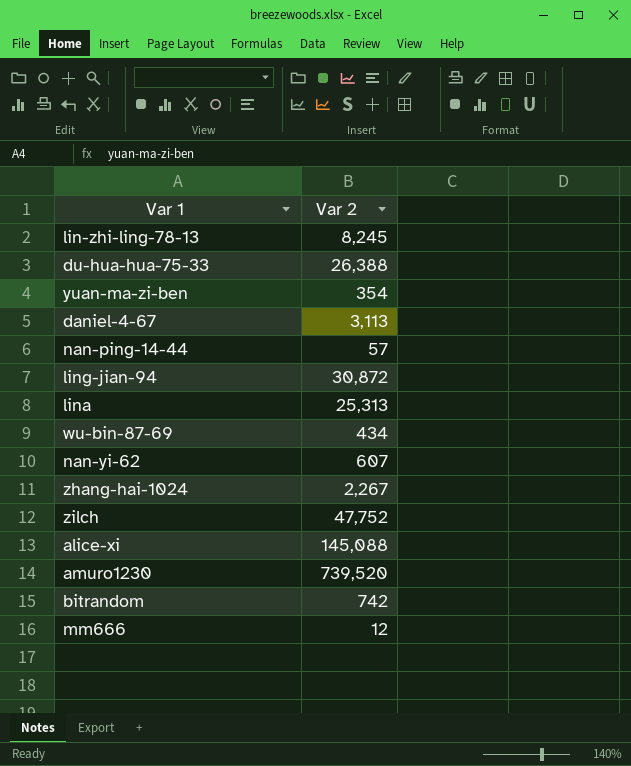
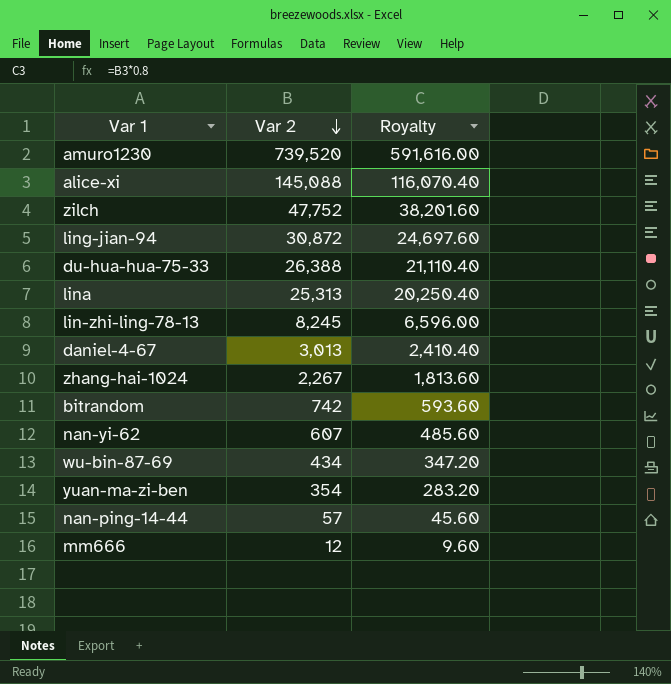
row order: none -> Var 2 descending
column Royalty | formula: none -> [Var 2] * 0.8
daniel-4-67 | Var 2: 3,113 -> 3,013

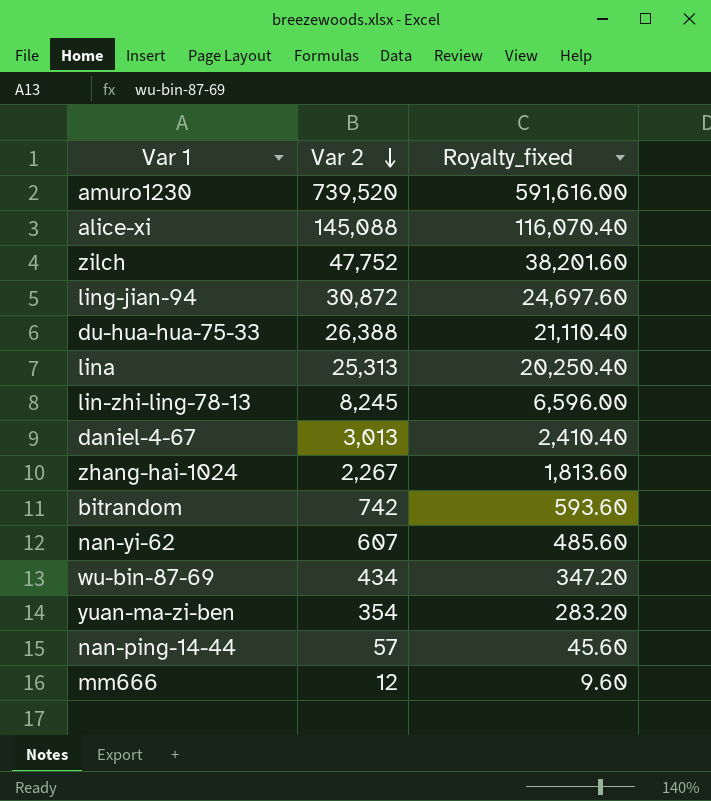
column name: Royalty -> Royalty_fixed

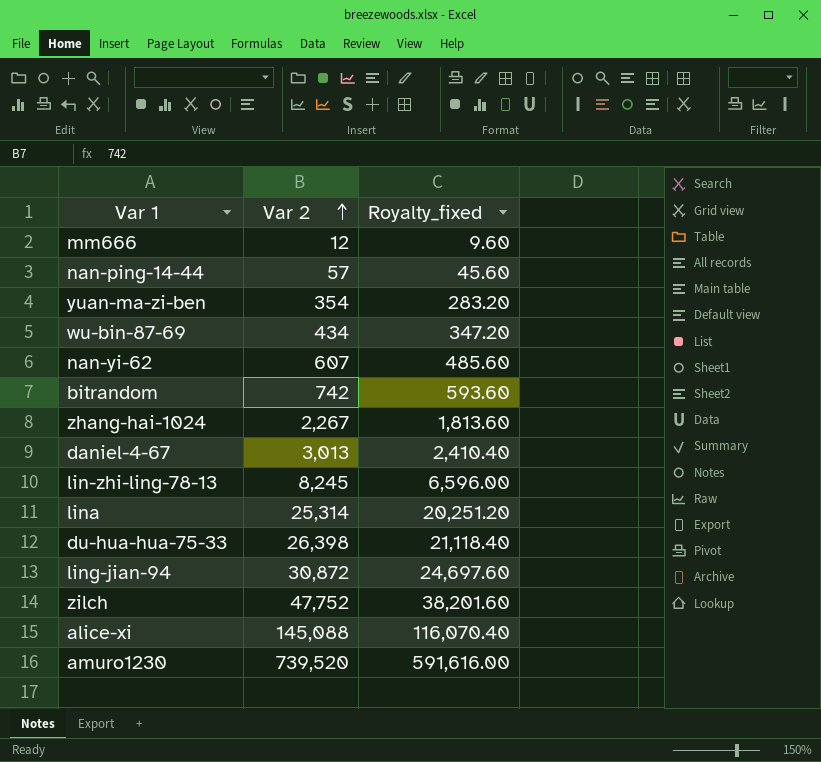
row order: Var 2 descending -> Var 2 ascending
lina | Var 2: 25,313 -> 25,314
lina | Royalty_fixed: 20,250.40 -> 20,251.20
du-hua-hua-75-33 | Var 2: 26,388 -> 26,398
du-hua-hua-75-33 | Royalty_fixed: 21,110.40 -> 21,118.40

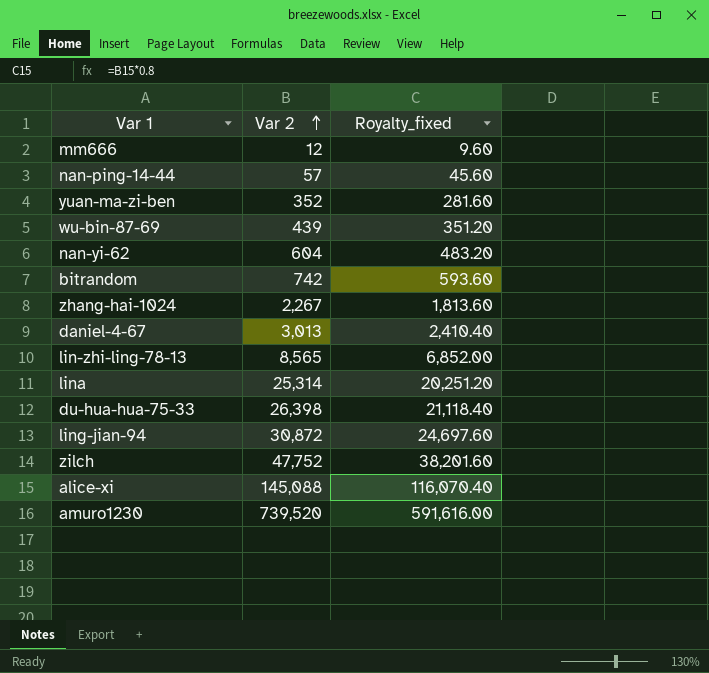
yuan-ma-zi-ben | Var 2: 354 -> 352
yuan-ma-zi-ben | Royalty_fixed: 283.20 -> 281.60
wu-bin-87-69 | Var 2: 434 -> 439
wu-bin-87-69 | Royalty_fixed: 347.20 -> 351.20
nan-yi-62 | Var 2: 607 -> 604
nan-yi-62 | Royalty_fixed: 485.60 -> 483.20
lin-zhi-ling-78-13 | Var 2: 8,245 -> 8,565
lin-zhi-ling-78-13 | Royalty_fixed: 6,596.00 -> 6,852.00

